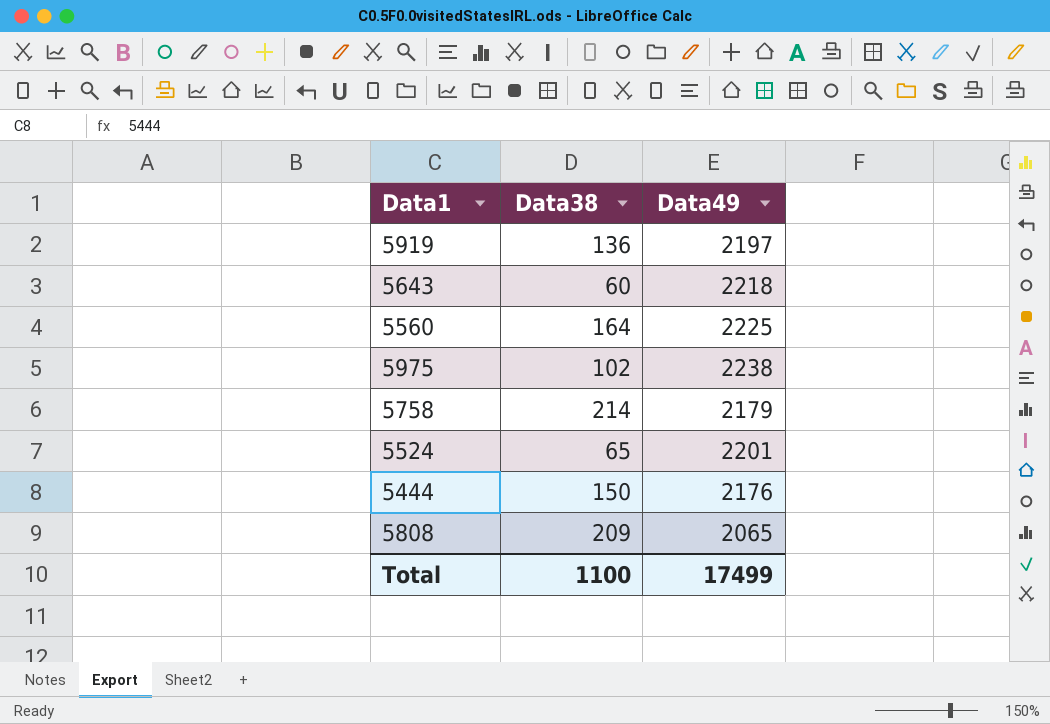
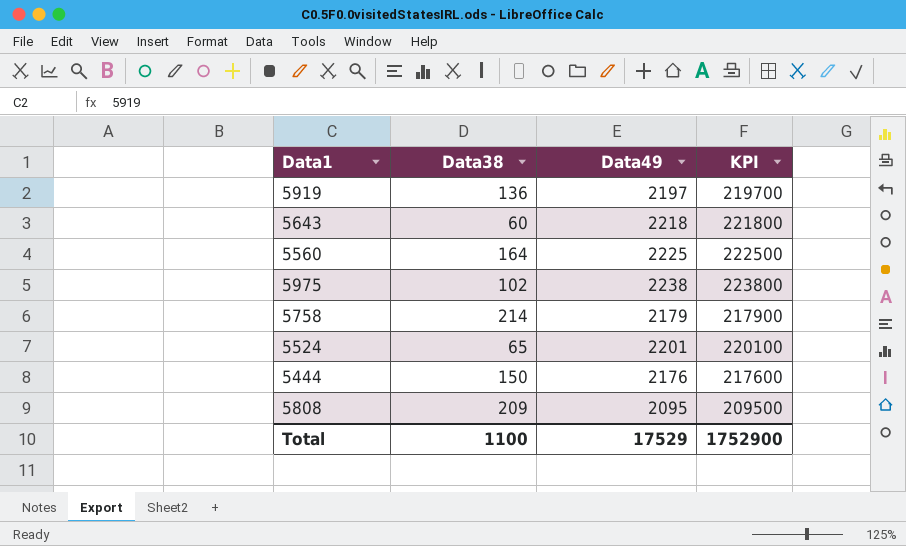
column KPI | formula: none -> [Data49] * 100
5808 | Data49: 2065 -> 2095
Total | Data49: 17499 -> 17529

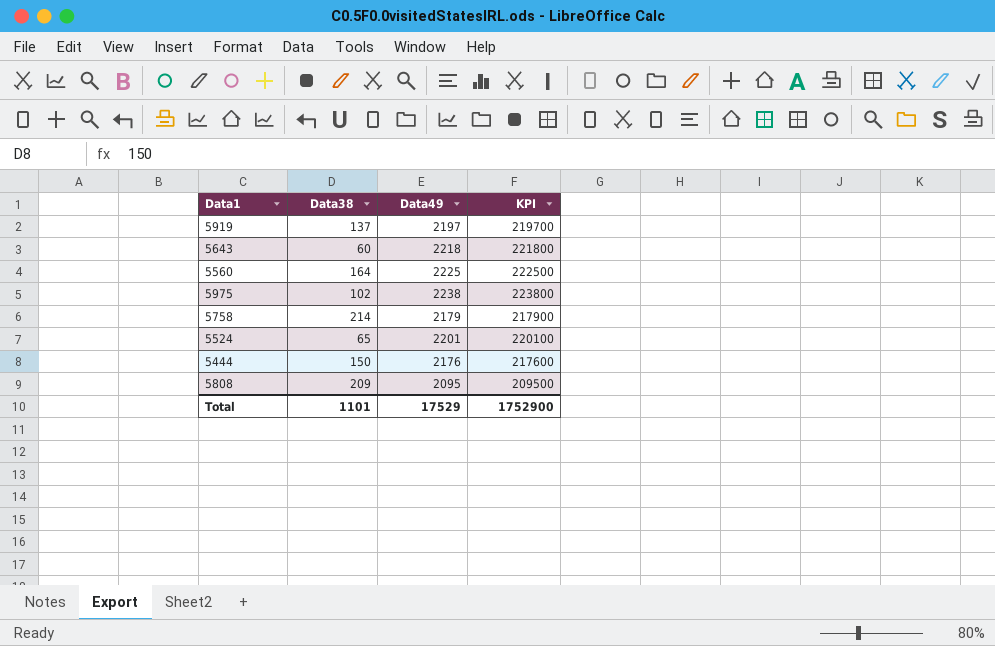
5919 | Data38: 136 -> 137
Total | Data38: 1100 -> 1101

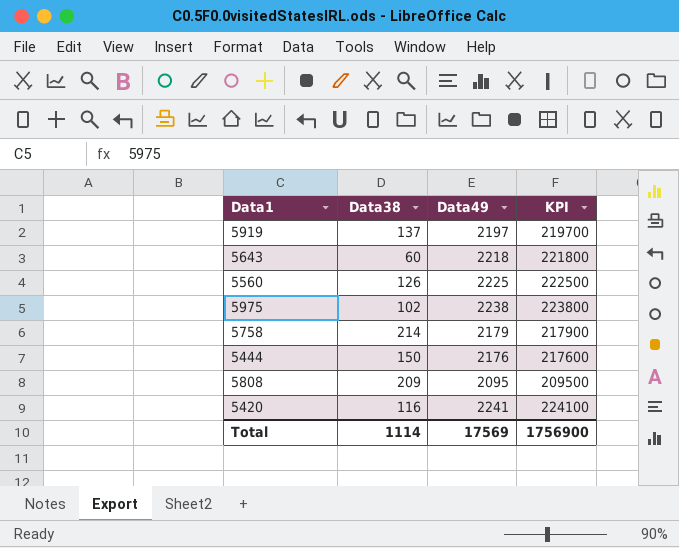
row 5524: 65 | 2201 | 220100 -> none
5560 | Data38: 164 -> 126
row 5420: none -> 116 | 2241 | 224100
Total | Data38: 1101 -> 1114
Total | Data49: 17529 -> 17569
Total | KPI: 1752900 -> 1756900

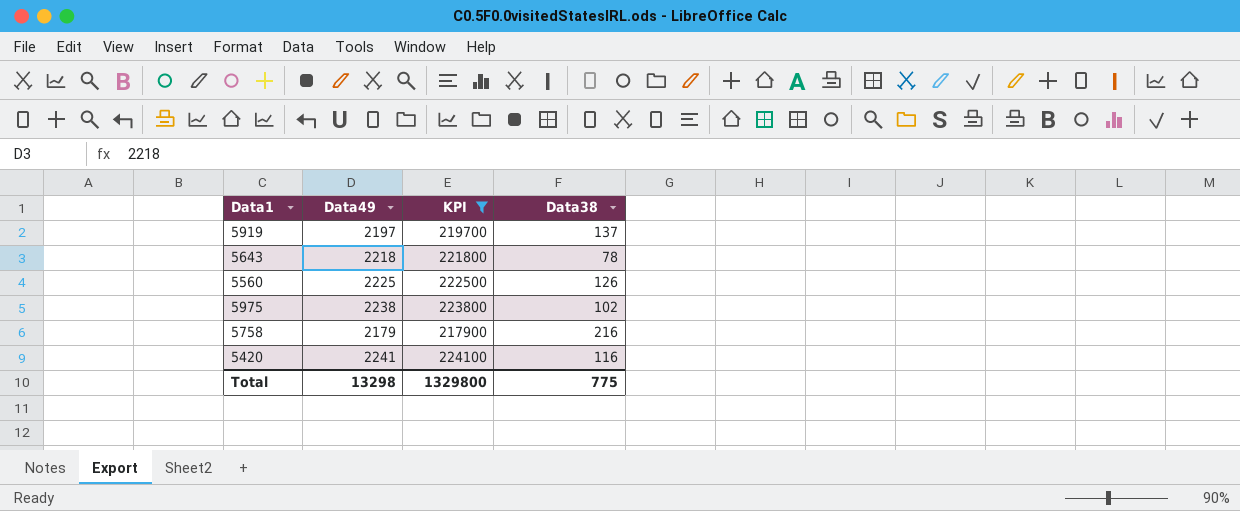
filter: none -> KPI >= 217900
column Data38 | position: 2 -> 4
5643 | Data38: 60 -> 78
5758 | Data38: 214 -> 216
Total | Data49: 17569 -> 13298
Total | KPI: 1756900 -> 1329800
Total | Data38: 1114 -> 775

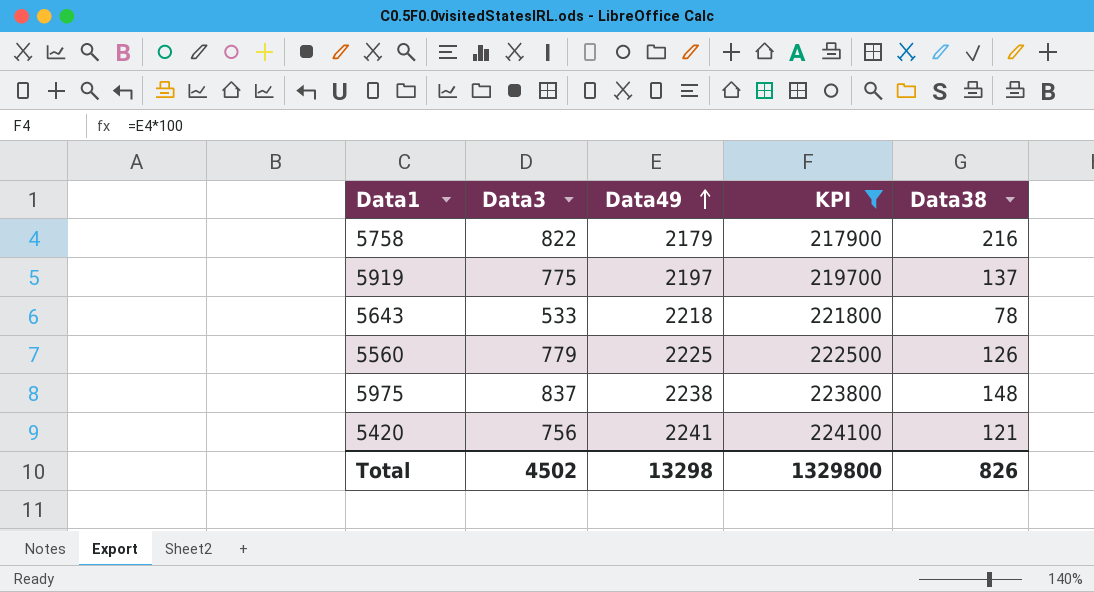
row order: none -> Data49 ascending
column Data3 | position: none -> 2
5975 | Data38: 102 -> 148
5420 | Data38: 116 -> 121
Total | Data38: 775 -> 826

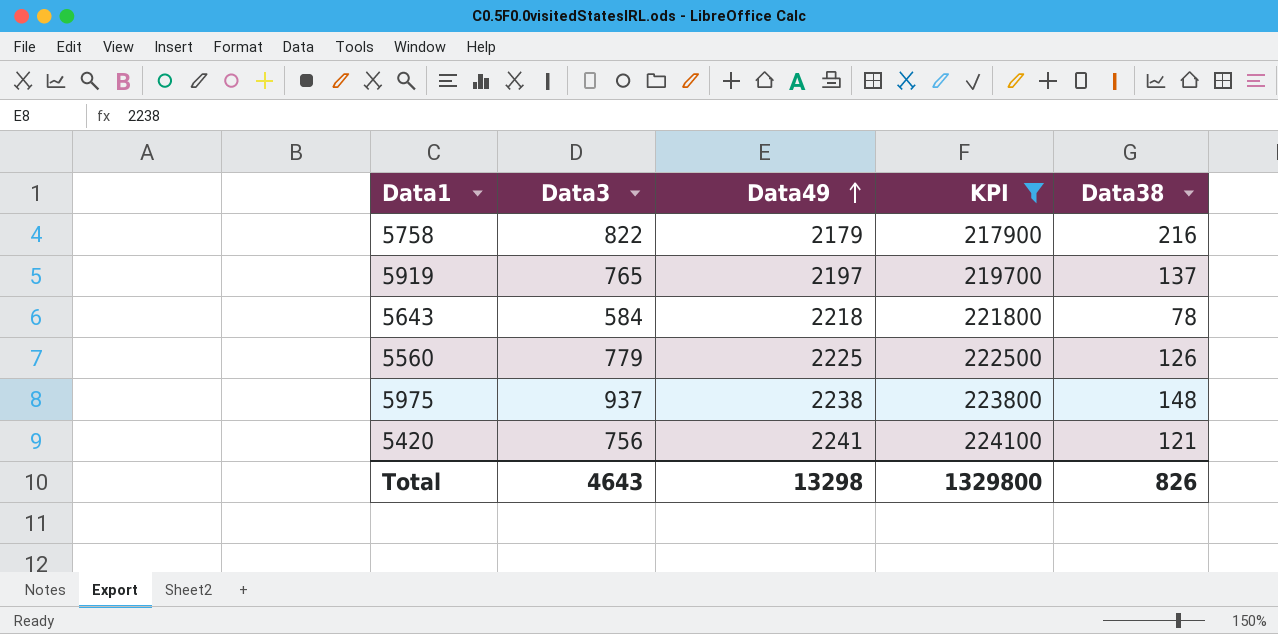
5919 | Data3: 775 -> 765
5643 | Data3: 533 -> 584
5975 | Data3: 837 -> 937
Total | Data3: 4502 -> 4643

